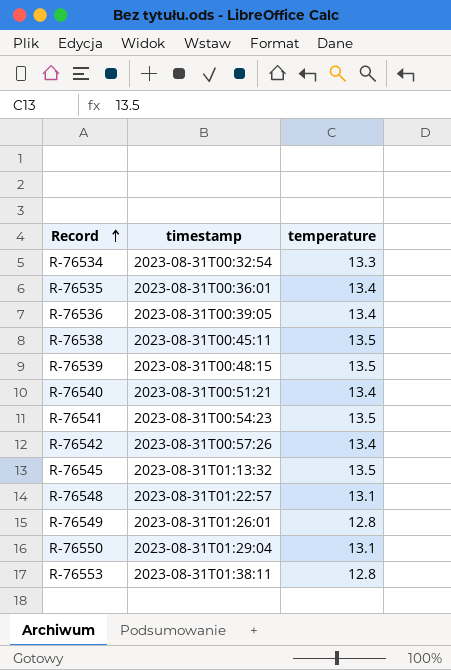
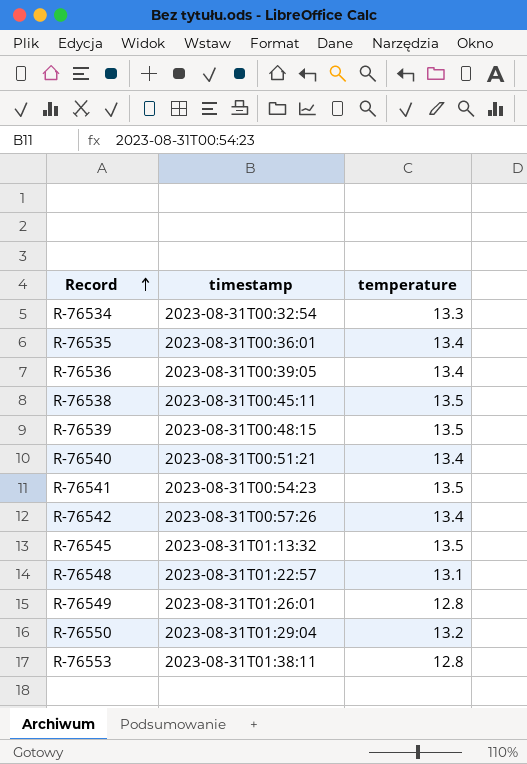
R-76550 | temperature: 13.1 -> 13.2

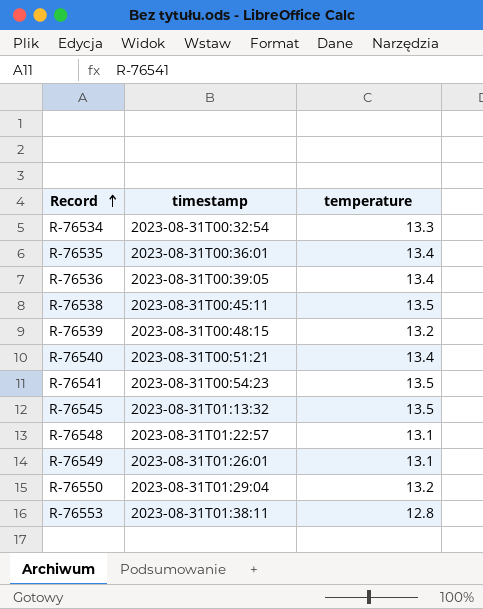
row R-76542: 2023-08-31T00:57:26 | 13.4 -> none
R-76539 | temperature: 13.5 -> 13.2
R-76549 | temperature: 12.8 -> 13.1

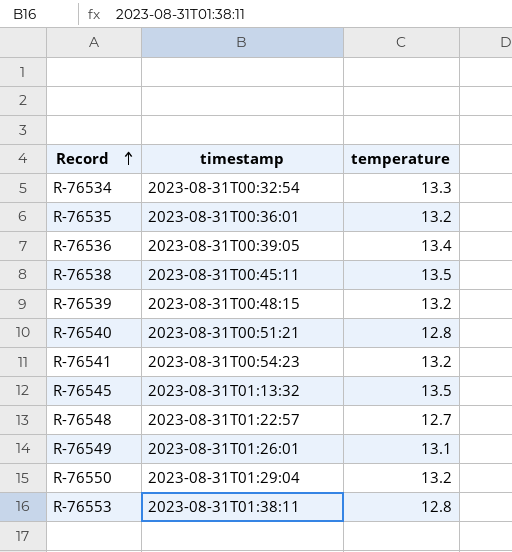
R-76535 | temperature: 13.4 -> 13.2
R-76540 | temperature: 13.4 -> 12.8
R-76541 | temperature: 13.5 -> 13.2
R-76548 | temperature: 13.1 -> 12.7

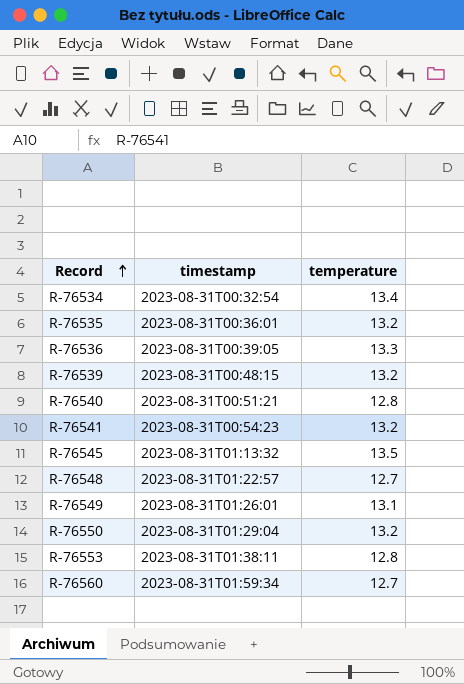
row R-76538: 2023-08-31T00:45:11 | 13.5 -> none
R-76534 | temperature: 13.3 -> 13.4
R-76536 | temperature: 13.4 -> 13.3
row R-76560: none -> 2023-08-31T01:59:34 | 12.7

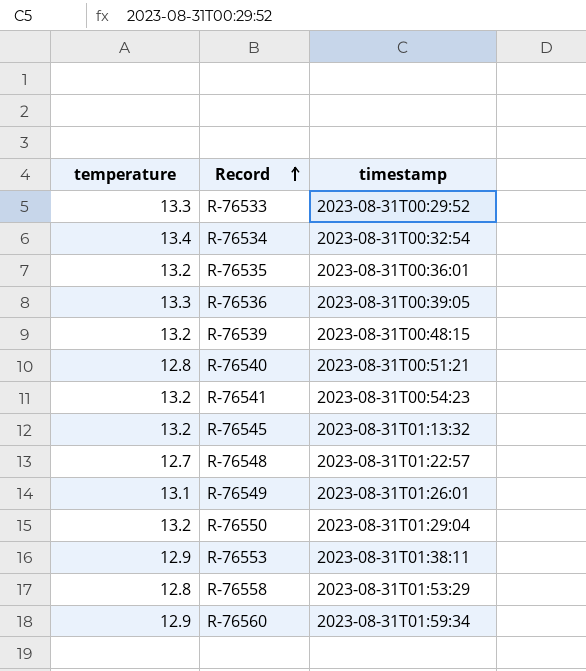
column temperature | position: 3 -> 1
row R-76533: none -> 13.3 | 2023-08-31T00:29:52
R-76545 | temperature: 13.5 -> 13.2
R-76553 | temperature: 12.8 -> 12.9
row R-76558: none -> 12.8 | 2023-08-31T01:53:29
R-76560 | temperature: 12.7 -> 12.9

